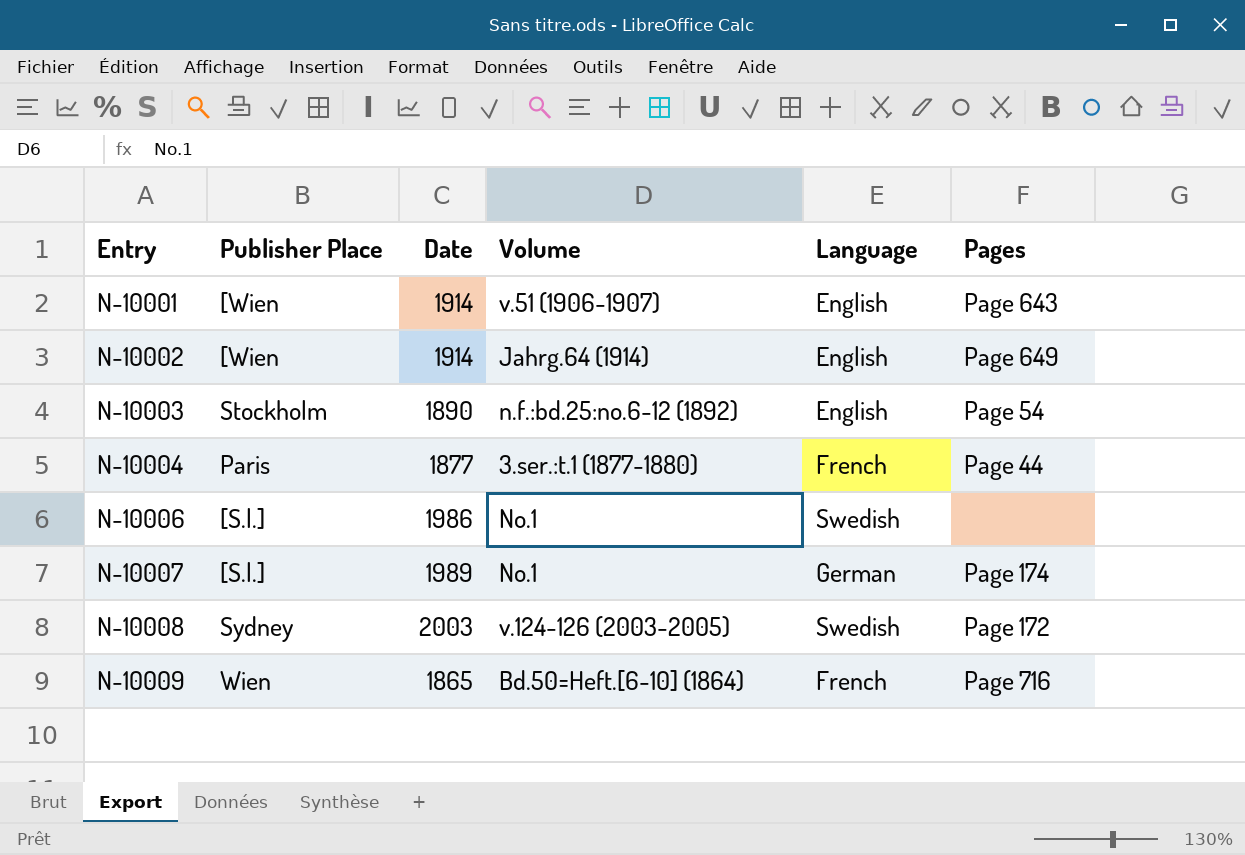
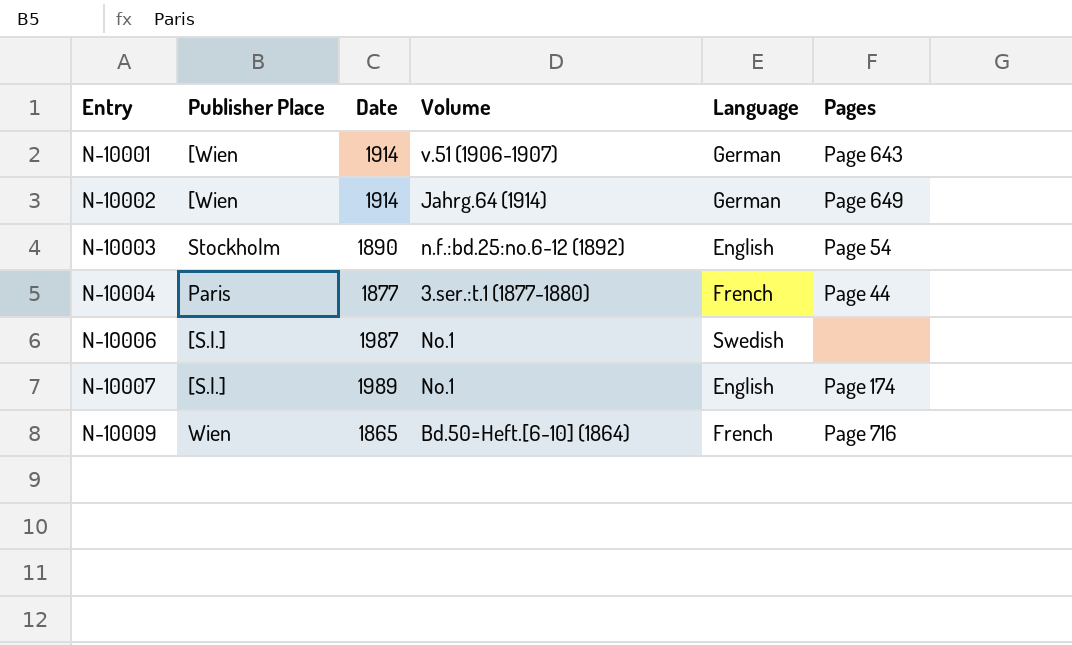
row N-10008: Sydney | 2003 | v.124-126 (2003-2005) | Swedish | Page 172 -> none
N-10001 | Language: English -> German
N-10002 | Language: English -> German
N-10006 | Date: 1986 -> 1987
N-10007 | Language: German -> English

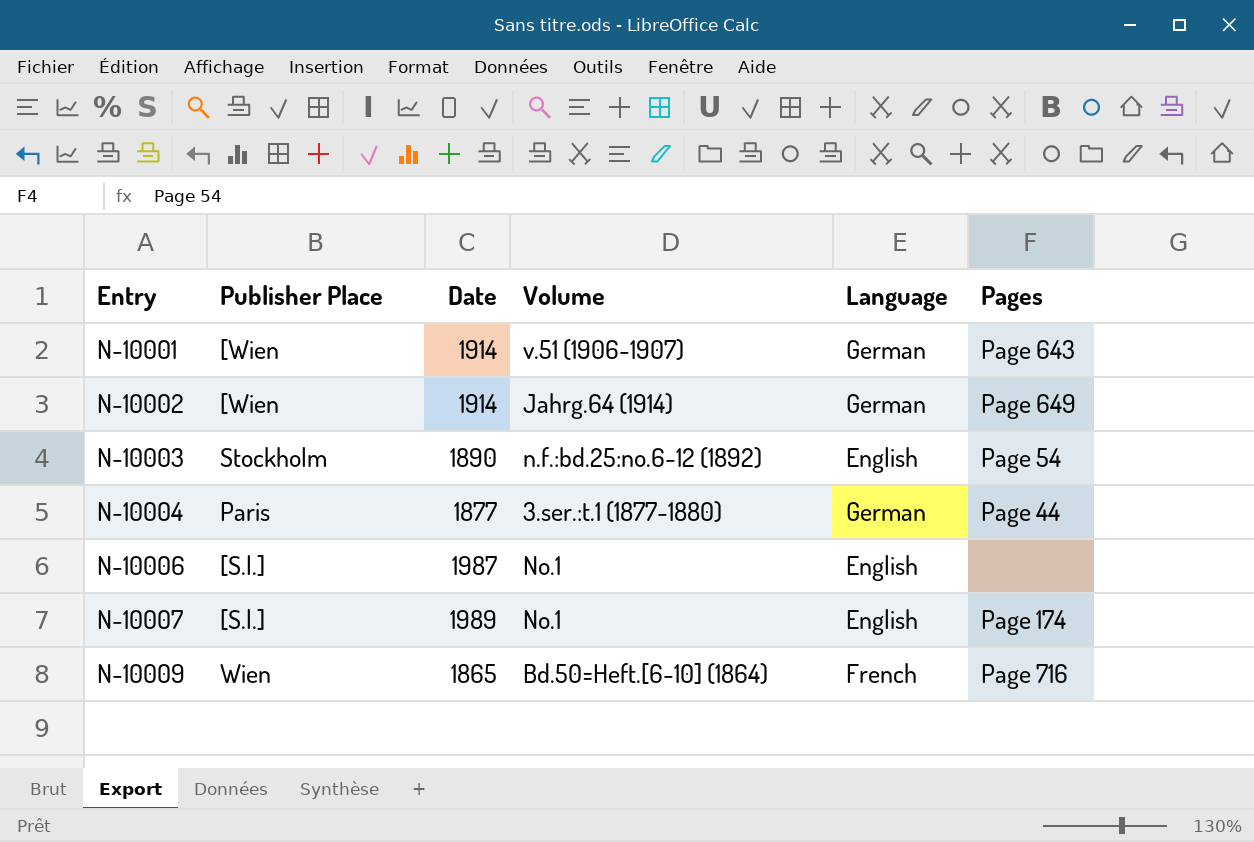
N-10004 | Language: French -> German
N-10006 | Language: Swedish -> English

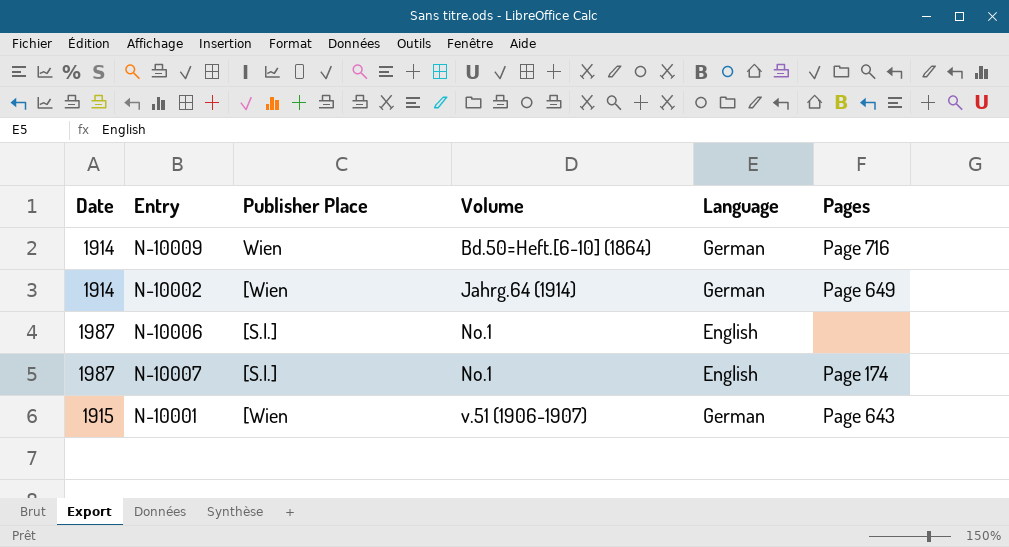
row order: Entry ascending -> Volume ascending
column Date | position: 3 -> 1
row N-10003: Stockholm | 1890 | n.f.:bd.25:no.6-12 (1892) | English | Page 54 -> none
row N-10004: Paris | 1877 | 3.ser.:t.1 (1877-1880) | German | Page 44 -> none
N-10009 | Date: 1865 -> 1914
N-10009 | Language: French -> German
N-10007 | Date: 1989 -> 1987
N-10001 | Date: 1914 -> 1915

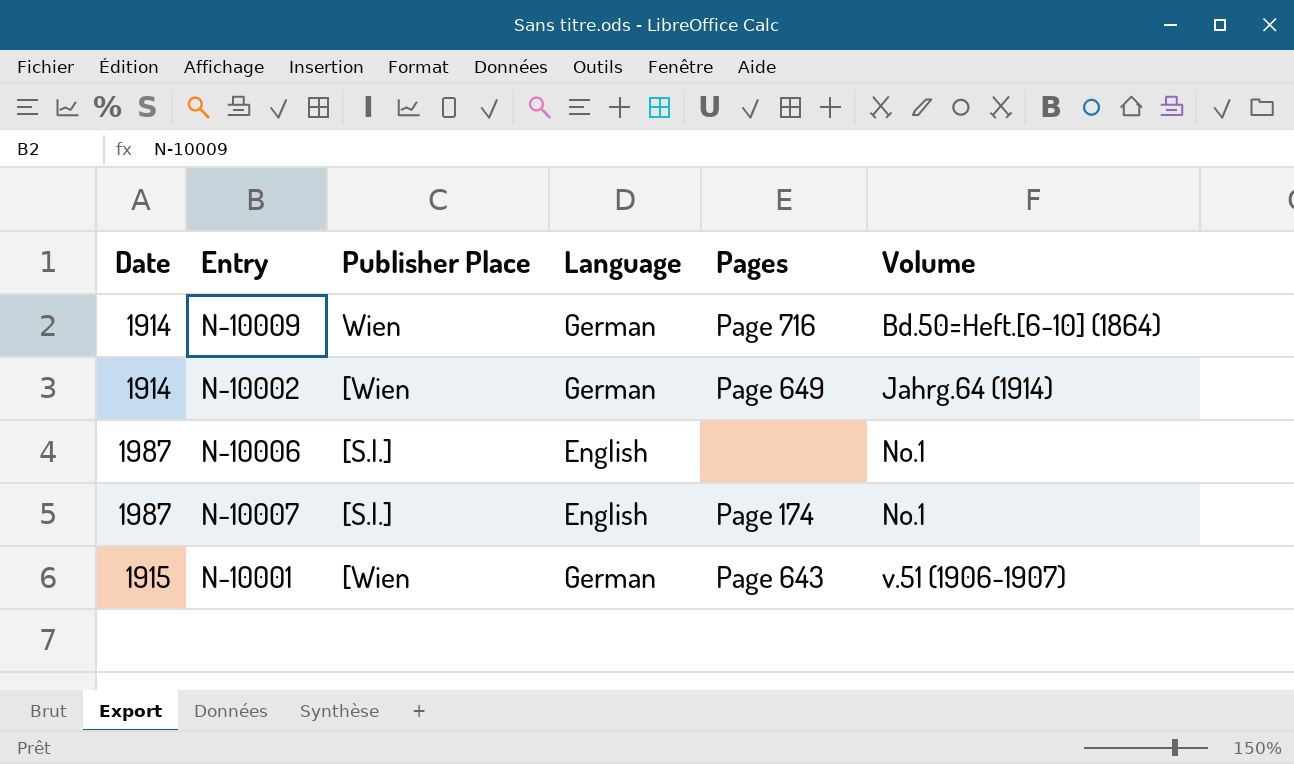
column Volume | position: 4 -> 6

